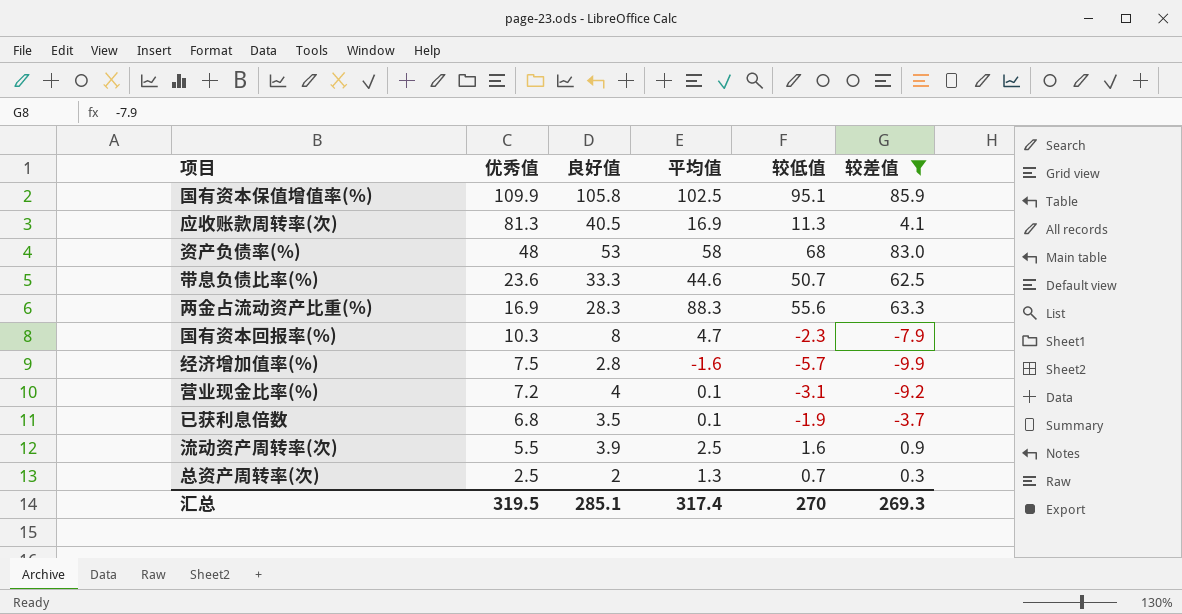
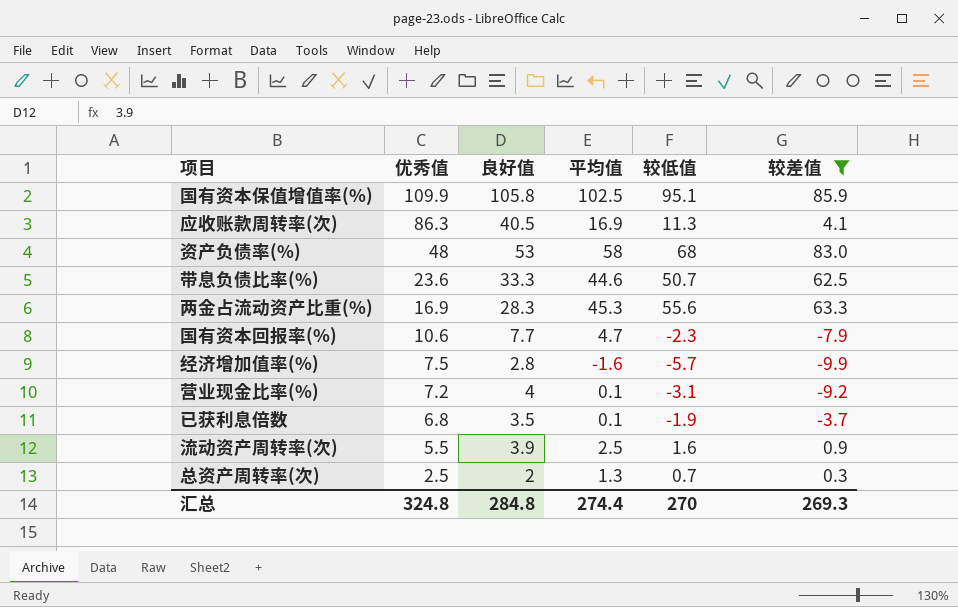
应收账款周转率(次) | 优秀值: 81.3 -> 86.3
两金占流动资产比重(%) | 平均值: 88.3 -> 45.3
国有资本回报率(%) | 优秀值: 10.3 -> 10.6
国有资本回报率(%) | 良好值: 8 -> 7.7
汇总 | 优秀值: 319.5 -> 324.8
汇总 | 良好值: 285.1 -> 284.8
汇总 | 平均值: 317.4 -> 274.4

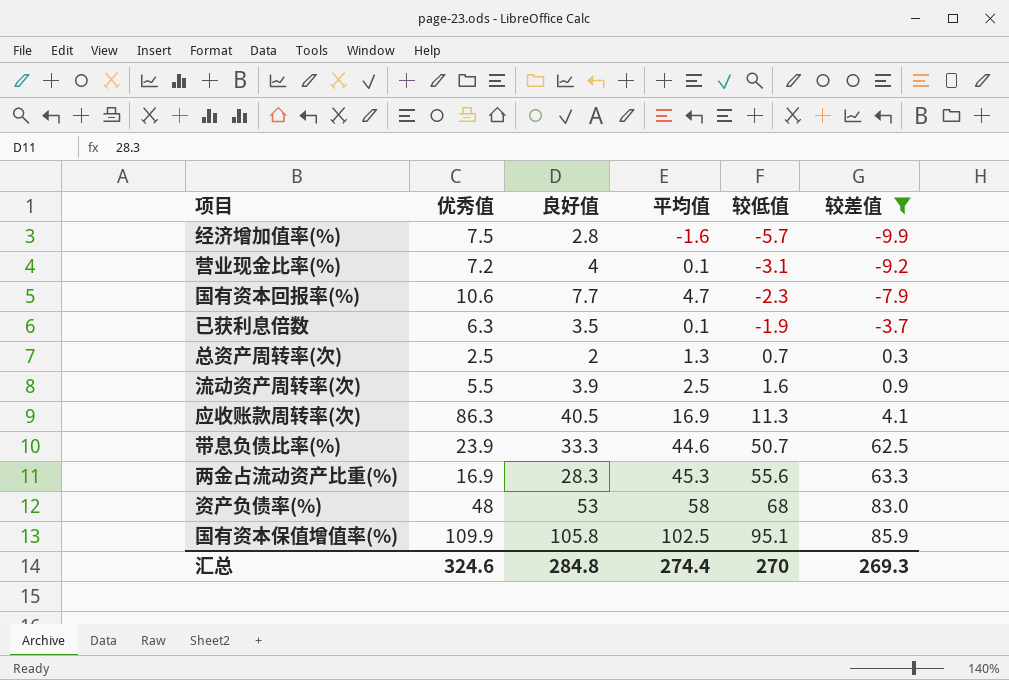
row order: 优秀值 descending -> 较低值 ascending
已获利息倍数 | 优秀值: 6.8 -> 6.3
带息负债比率(%) | 优秀值: 23.6 -> 23.9
汇总 | 优秀值: 324.8 -> 324.6

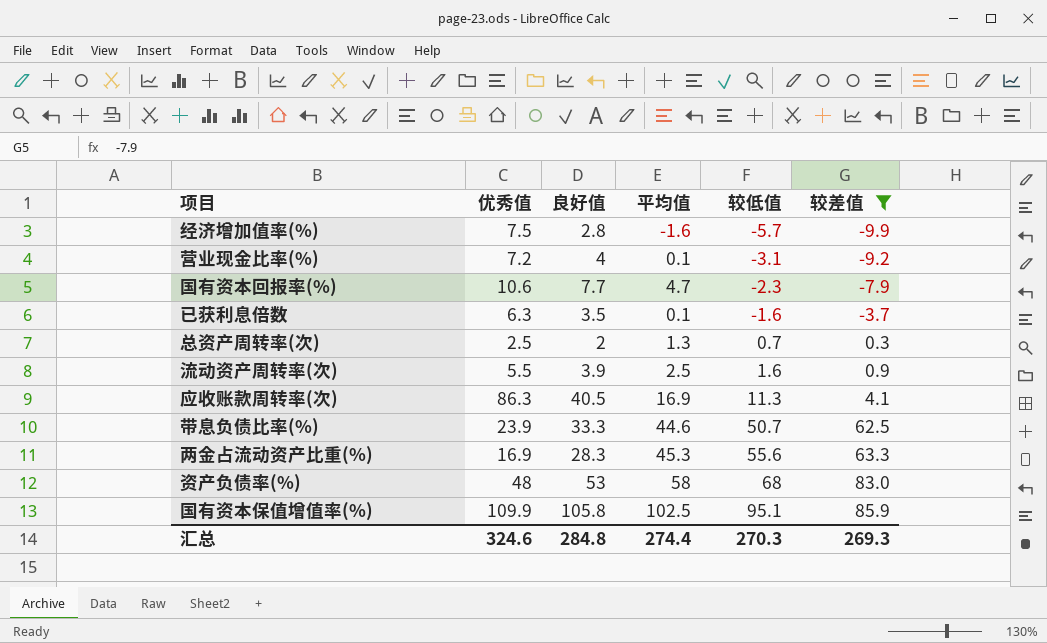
已获利息倍数 | 较低值: -1.9 -> -1.6
汇总 | 较低值: 270 -> 270.3

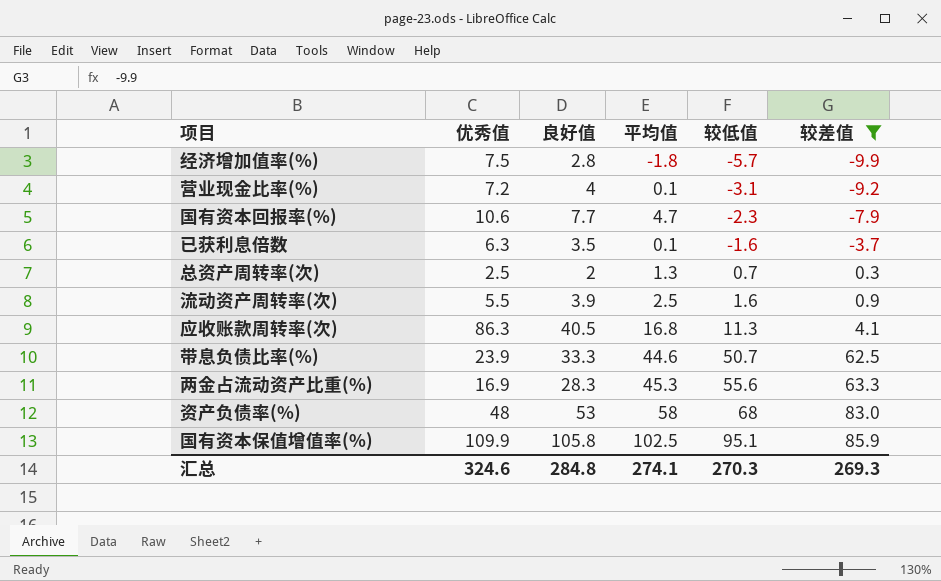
经济增加值率(%) | 平均值: -1.6 -> -1.8
应收账款周转率(次) | 平均值: 16.9 -> 16.8
汇总 | 平均值: 274.4 -> 274.1

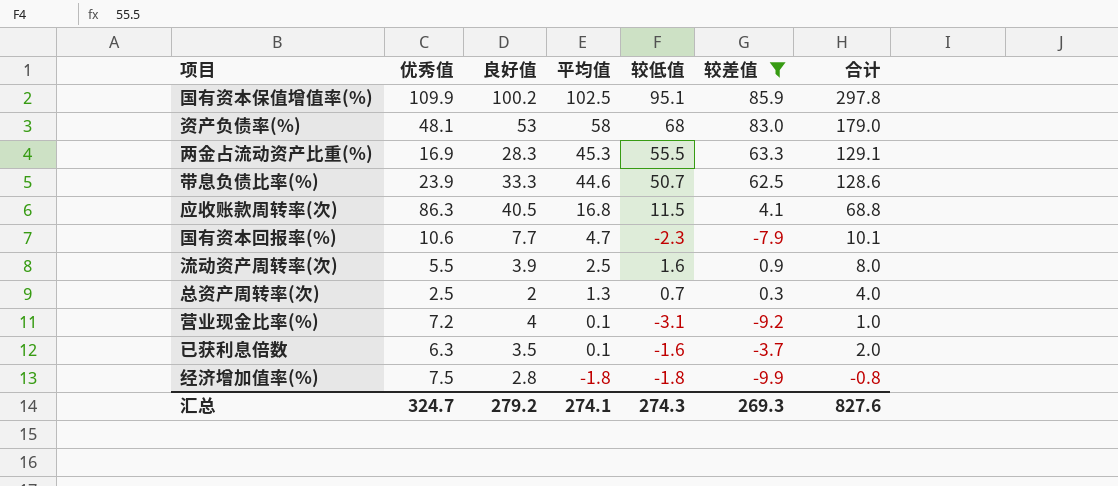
row order: 较低值 ascending -> 平均值 descending
column 合计 | formula: none -> [良好值] + [平均值] + [较低值]
国有资本保值增值率(%) | 良好值: 105.8 -> 100.2
资产负债率(%) | 优秀值: 48 -> 48.1
两金占流动资产比重(%) | 较低值: 55.6 -> 55.5
应收账款周转率(次) | 较低值: 11.3 -> 11.5
经济增加值率(%) | 较低值: -5.7 -> -1.8
汇总 | 优秀值: 324.6 -> 324.7
汇总 | 良好值: 284.8 -> 279.2
汇总 | 较低值: 270.3 -> 274.3

